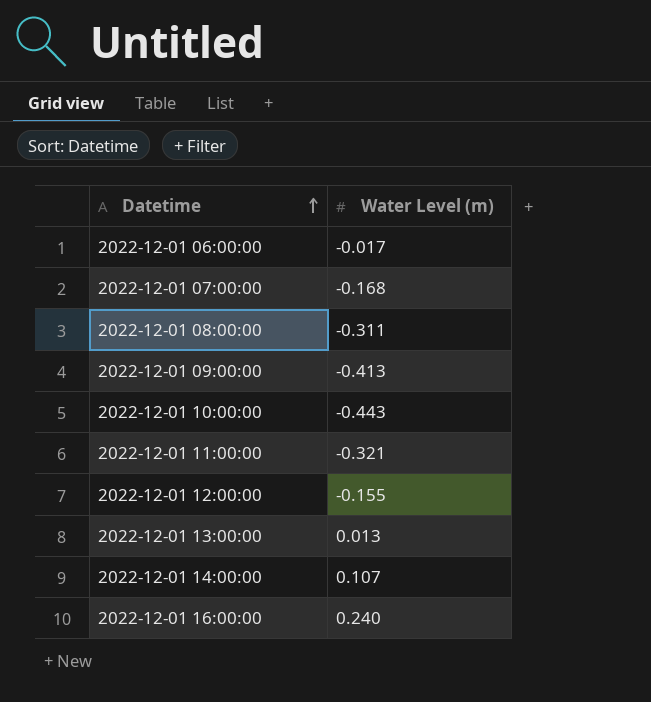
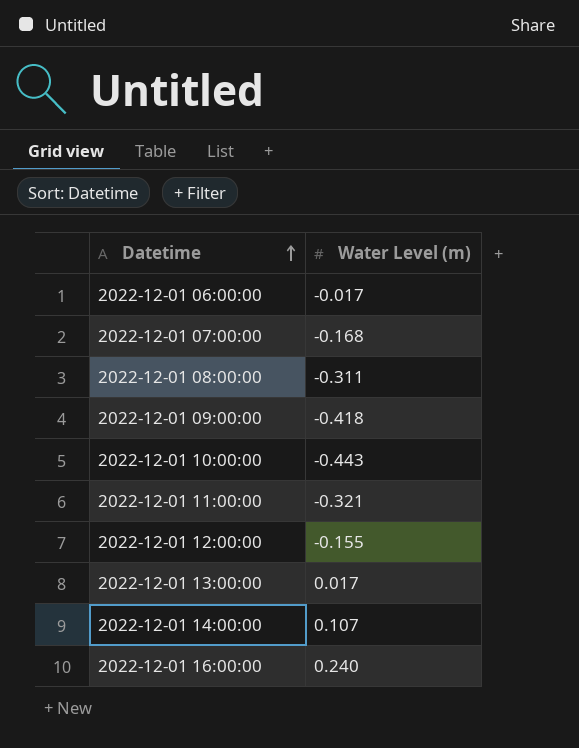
2022-12-01 09:00:00 | Water Level (m): -0.413 -> -0.418
2022-12-01 13:00:00 | Water Level (m): 0.013 -> 0.017

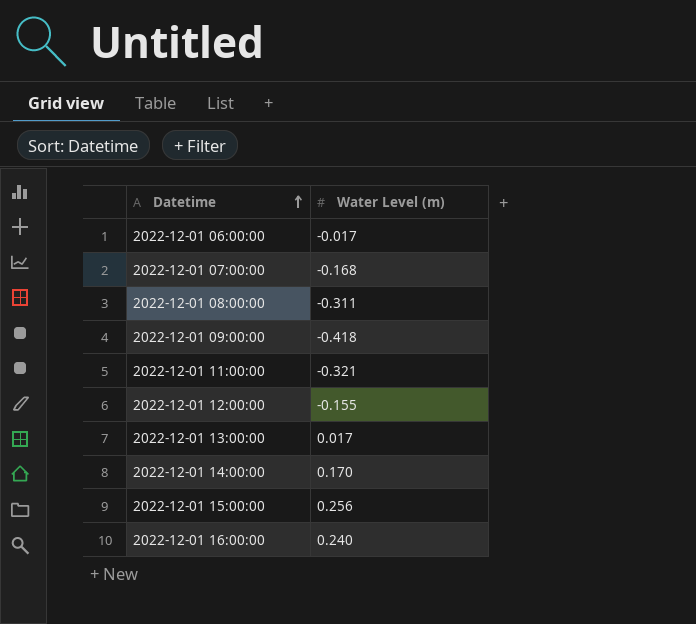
row 2022-12-01 10:00:00: -0.443 -> none
2022-12-01 14:00:00 | Water Level (m): 0.107 -> 0.170
row 2022-12-01 15:00:00: none -> 0.256

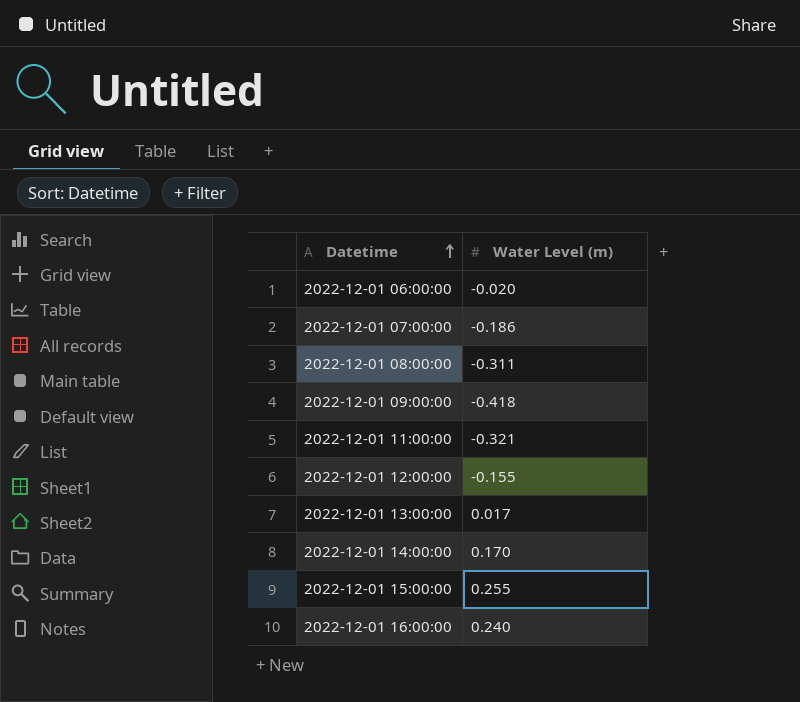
2022-12-01 06:00:00 | Water Level (m): -0.017 -> -0.020
2022-12-01 07:00:00 | Water Level (m): -0.168 -> -0.186
2022-12-01 15:00:00 | Water Level (m): 0.256 -> 0.255

